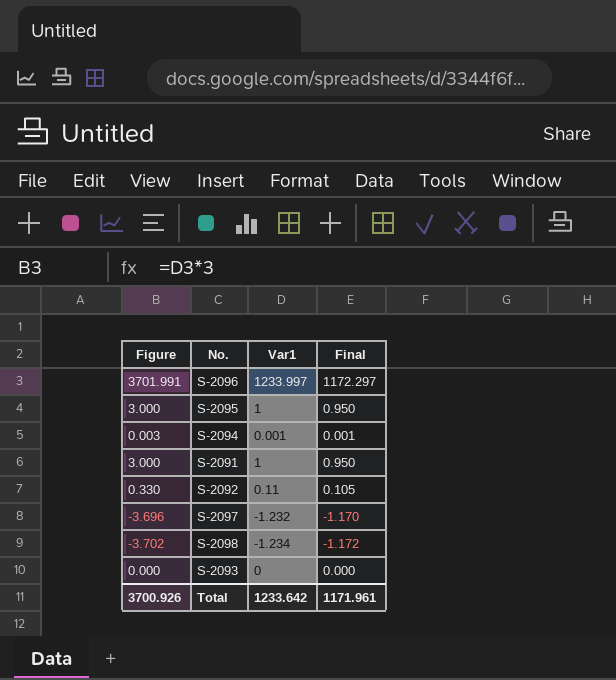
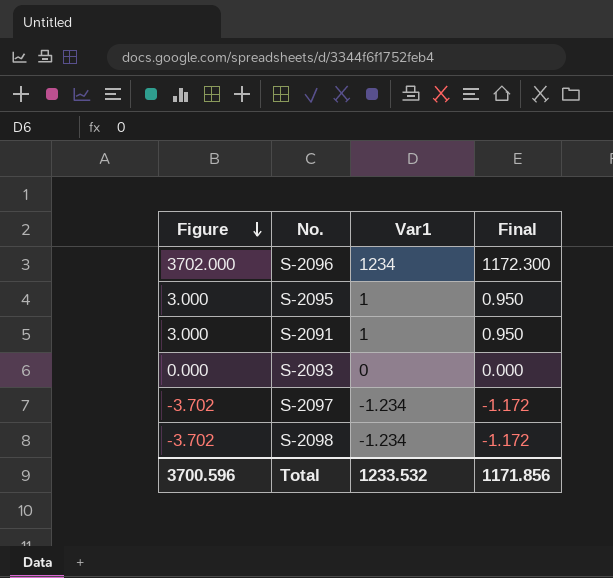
row order: none -> Figure descending
row S-2094: 0.003 | 0.001 | 0.001 -> none
row S-2092: 0.330 | 0.11 | 0.105 -> none
S-2096 | Figure: 3701.991 -> 3702.000
S-2096 | Var1: 1233.997 -> 1234
S-2096 | Final: 1172.297 -> 1172.300
S-2097 | Figure: -3.696 -> -3.702
S-2097 | Var1: -1.232 -> -1.234
S-2097 | Final: -1.170 -> -1.172
Total | Figure: 3700.926 -> 3700.596
Total | Var1: 1233.642 -> 1233.532
Total | Final: 1171.961 -> 1171.856

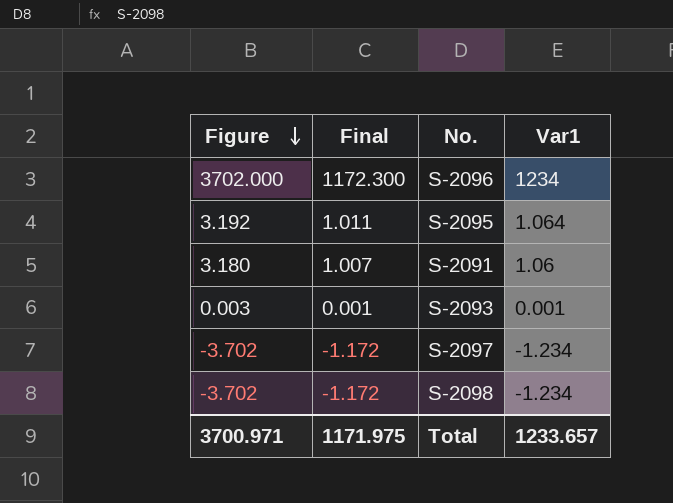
column Final | position: 4 -> 2
S-2095 | Figure: 3.000 -> 3.192
S-2095 | Final: 0.950 -> 1.011
S-2095 | Var1: 1 -> 1.064
S-2091 | Figure: 3.000 -> 3.180
S-2091 | Final: 0.950 -> 1.007
S-2091 | Var1: 1 -> 1.06
S-2093 | Figure: 0.000 -> 0.003
S-2093 | Final: 0.000 -> 0.001
S-2093 | Var1: 0 -> 0.001
Total | Figure: 3700.596 -> 3700.971
Total | Final: 1171.856 -> 1171.975
Total | Var1: 1233.532 -> 1233.657

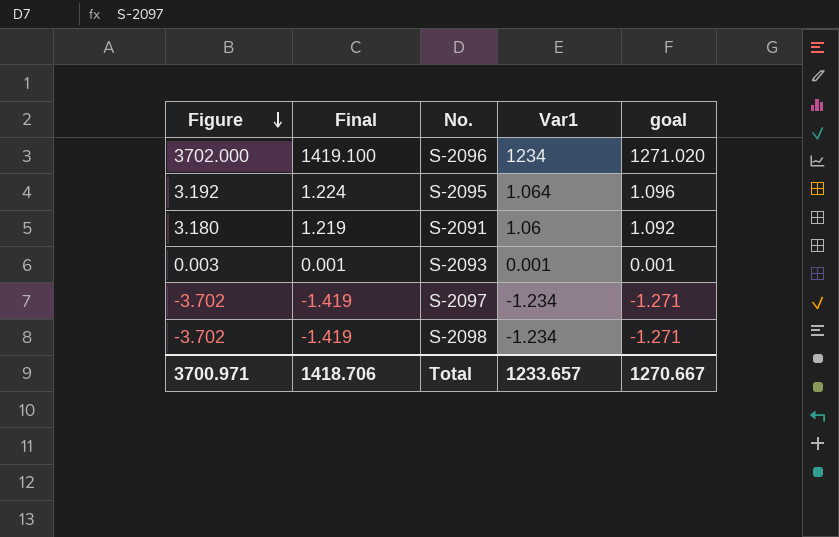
column Final | formula: [Var1] * 0.95 -> [Var1] * 1.15
column goal | formula: none -> [Var1] * 1.03
Total | Final: 1171.975 -> 1418.706

